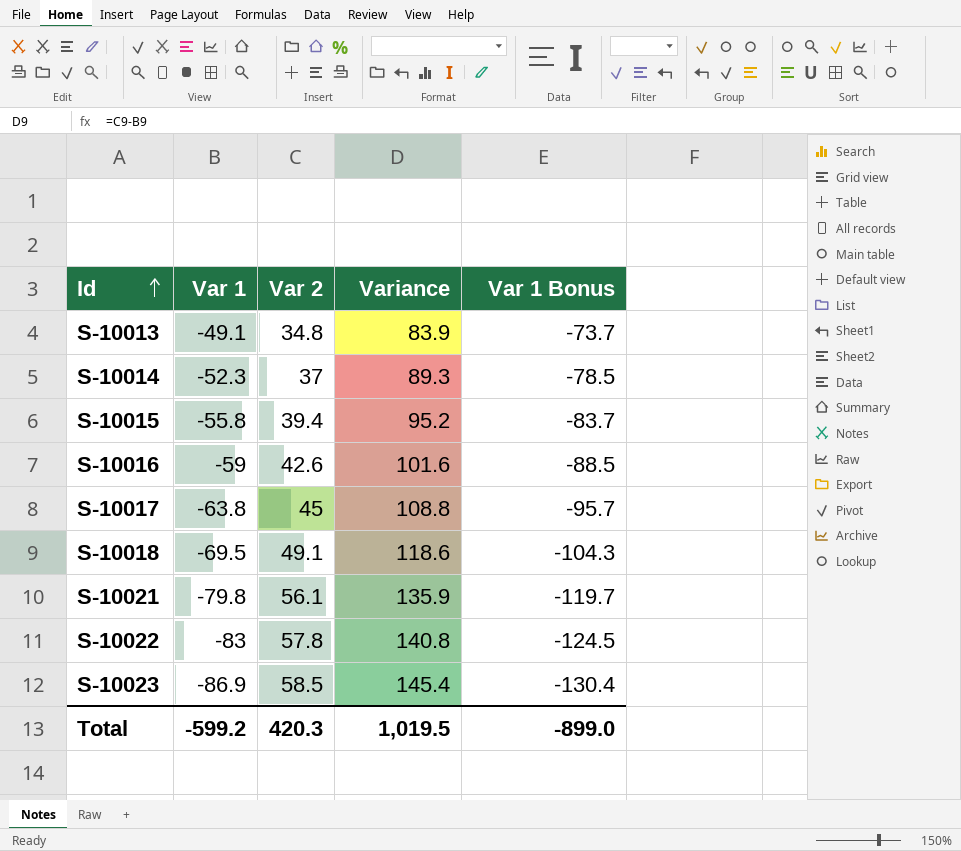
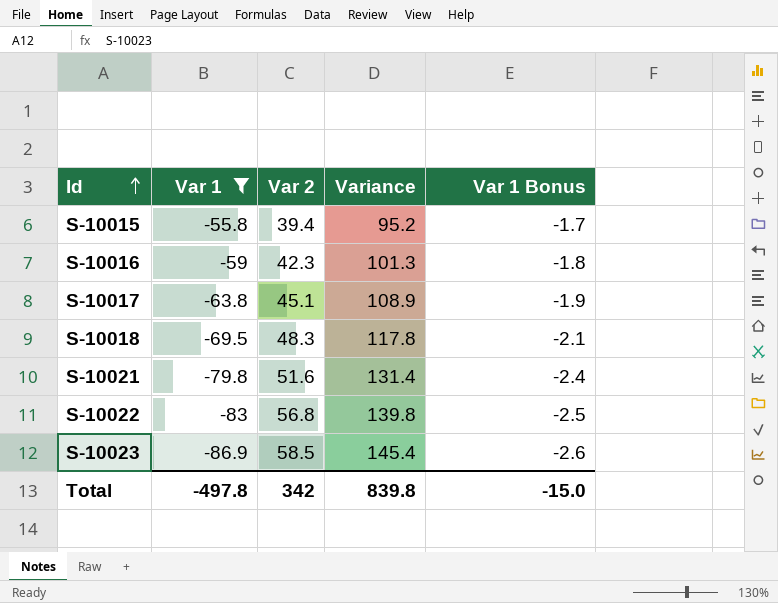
filter: none -> Var 1 <= -55.8
column Var 1 Bonus | formula: [Var 1] * 1.5 -> [Var 1] * 0.03
S-10016 | Var 2: 42.6 -> 42.3
S-10016 | Variance: 101.6 -> 101.3
S-10017 | Var 2: 45 -> 45.1
S-10017 | Variance: 108.8 -> 108.9
S-10018 | Var 2: 49.1 -> 48.3
S-10018 | Variance: 118.6 -> 117.8
S-10021 | Var 2: 56.1 -> 51.6
S-10021 | Variance: 135.9 -> 131.4
S-10022 | Var 2: 57.8 -> 56.8
S-10022 | Variance: 140.8 -> 139.8
Total | Var 1: -599.2 -> -497.8
Total | Var 2: 420.3 -> 342
Total | Variance: 1,019.5 -> 839.8
Total | Var 1 Bonus: -899.0 -> -15.0

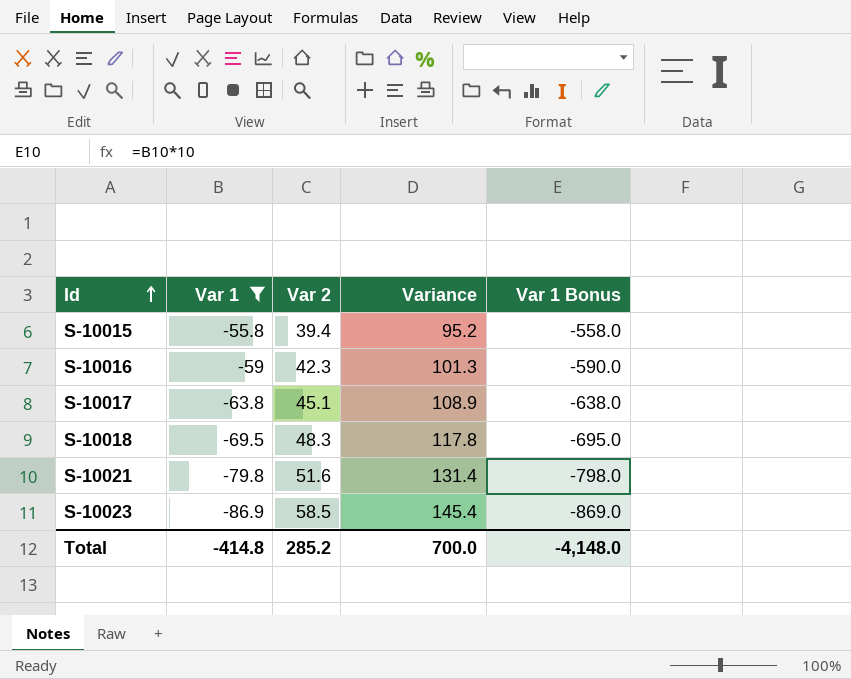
column Var 1 Bonus | formula: [Var 1] * 0.03 -> [Var 1] * 10
row S-10022: -83 | 56.8 | 139.8 | -2.5 -> none
Total | Var 1: -497.8 -> -414.8
Total | Var 2: 342 -> 285.2
Total | Variance: 839.8 -> 700.0
Total | Var 1 Bonus: -15.0 -> -4,148.0

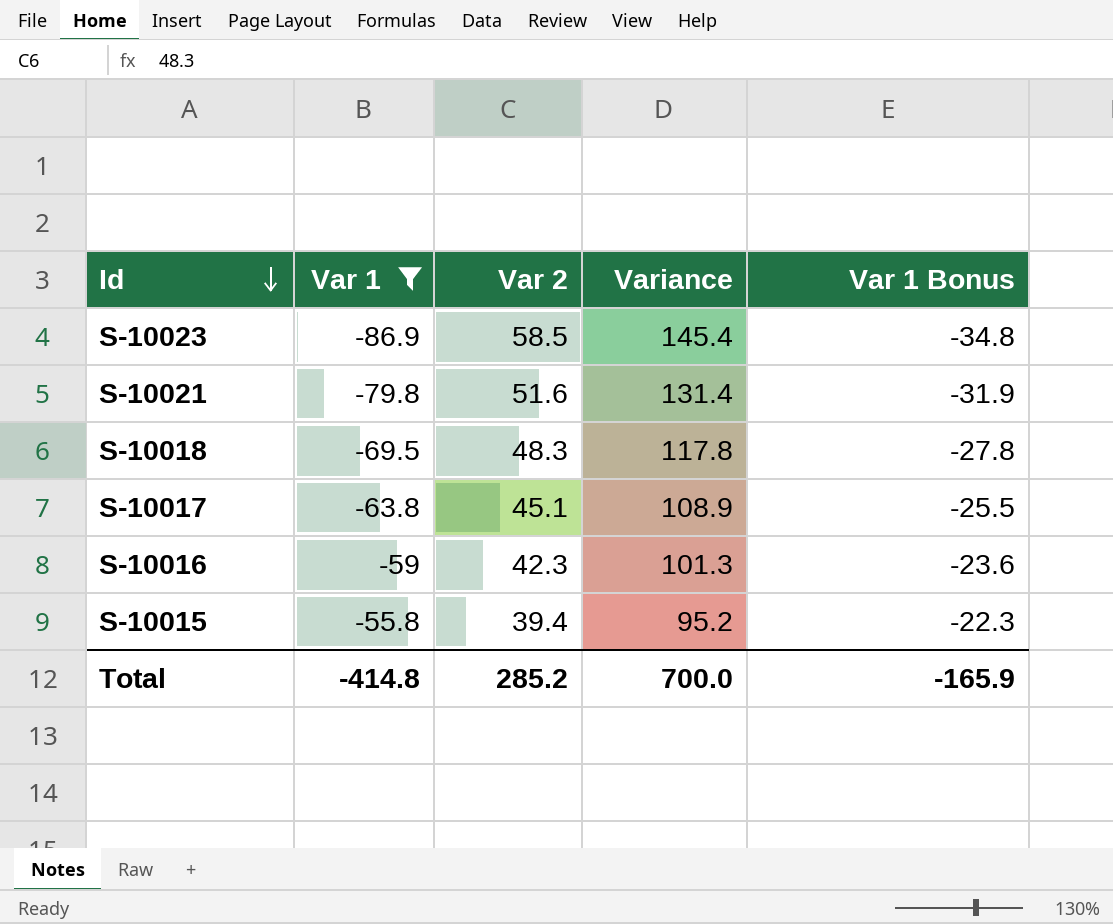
row order: Id ascending -> Id descending
column Var 1 Bonus | formula: [Var 1] * 10 -> [Var 1] * 0.4
Total | Var 1 Bonus: -4,148.0 -> -165.9

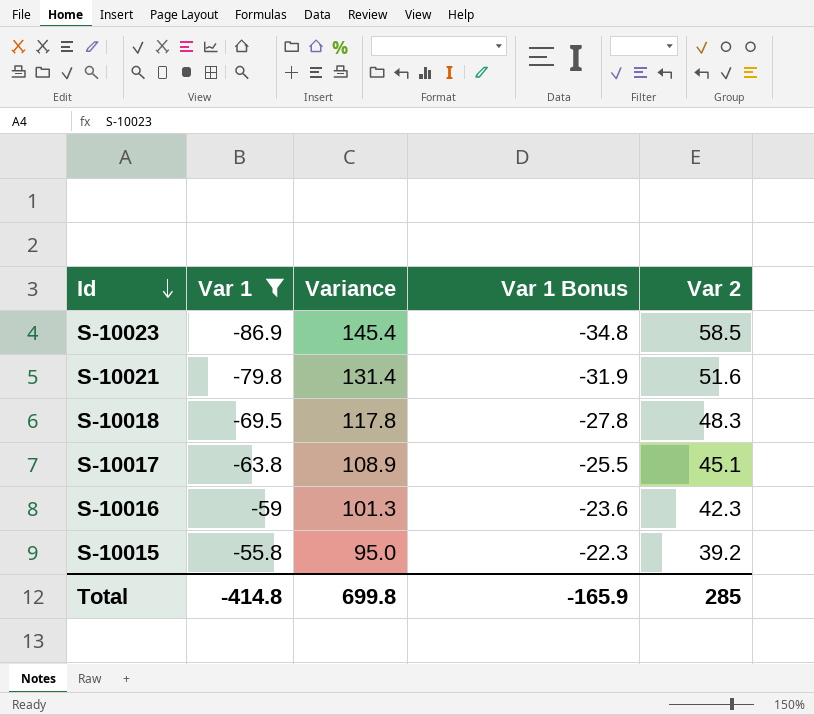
column Var 2 | position: 3 -> 5
S-10015 | Variance: 95.2 -> 95.0
S-10015 | Var 2: 39.4 -> 39.2
Total | Variance: 700.0 -> 699.8
Total | Var 2: 285.2 -> 285

